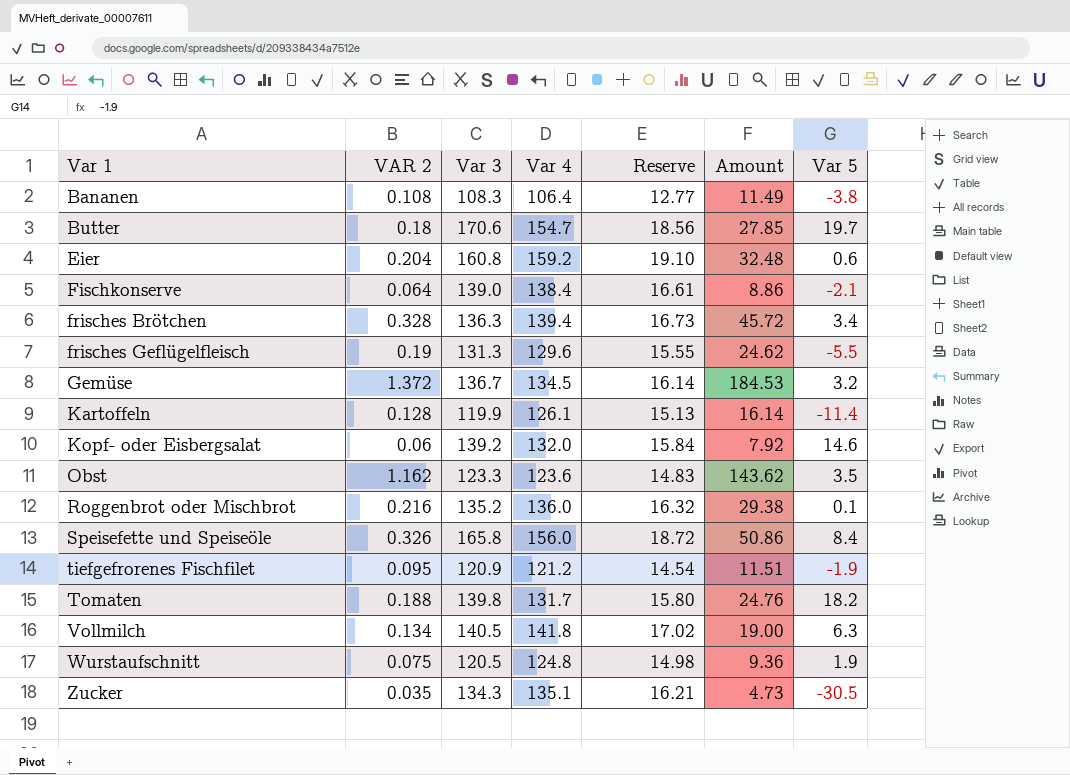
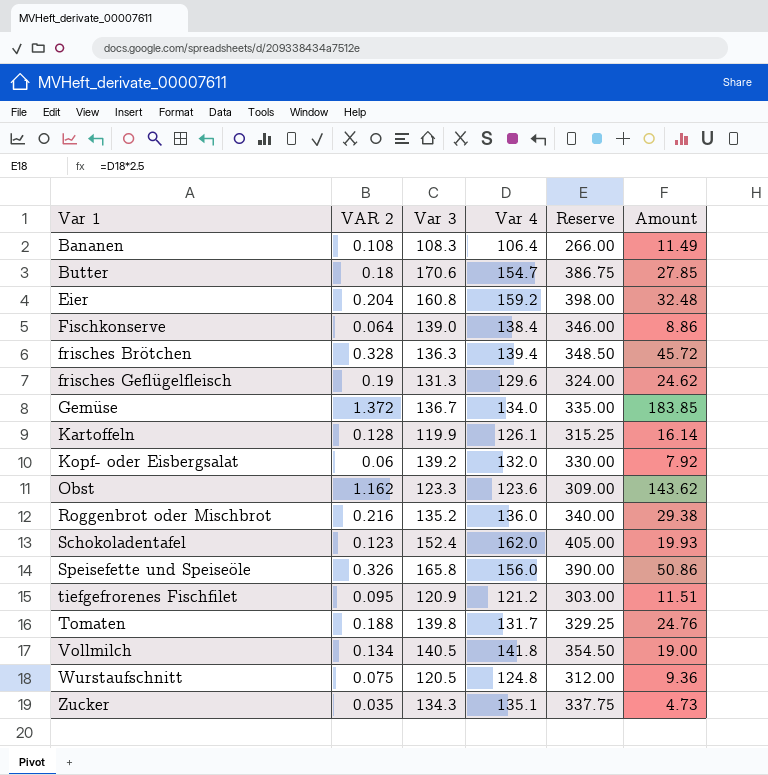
column Var 5 | position: 7 -> none
column Reserve | formula: [Var 4] * 0.12 -> [Var 4] * 2.5
Gemüse | Var 4: 134.5 -> 134.0
Gemüse | Amount: 184.53 -> 183.85
row Schokoladentafel: none -> 0.123 | 152.4 | 162.0 | 405.00 | 19.93

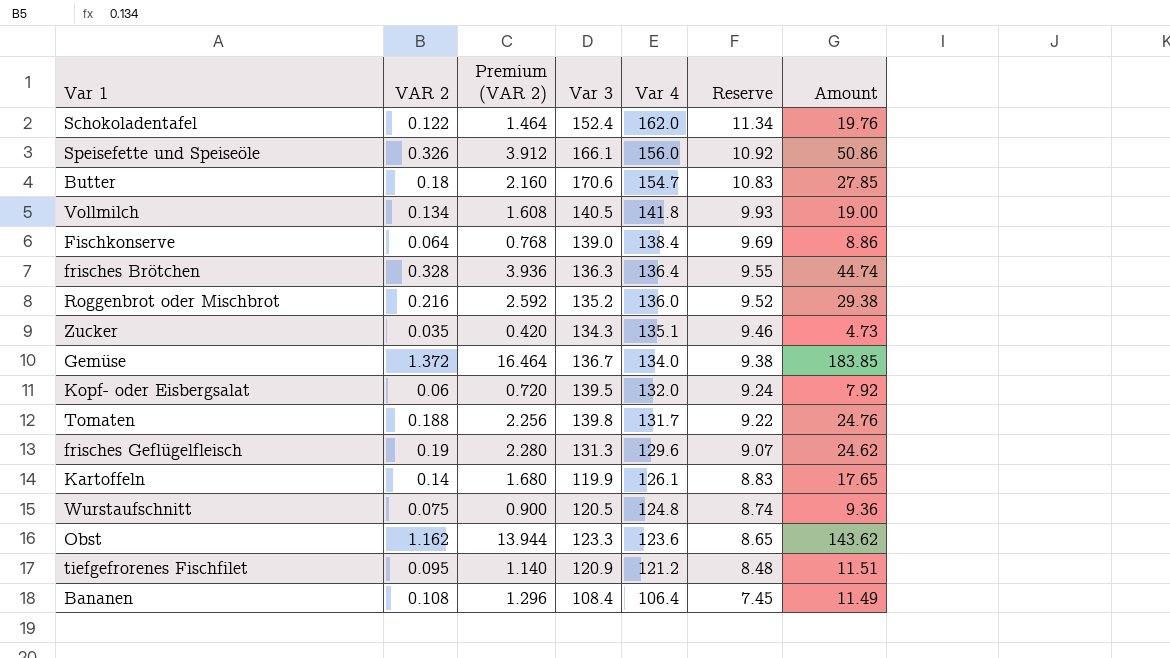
row order: Var 1 ascending -> Var 4 descending
column Premium (VAR 2) | formula: none -> [VAR 2] * 12
column Reserve | formula: [Var 4] * 2.5 -> [Var 4] * 0.07
row Eier: 0.204 | 160.8 | 159.2 | 398.00 | 32.48 -> none
Schokoladentafel | VAR 2: 0.123 -> 0.122
Schokoladentafel | Amount: 19.93 -> 19.76
Speisefette und Speiseöle | Var 3: 165.8 -> 166.1
frisches Brötchen | Var 4: 139.4 -> 136.4
frisches Brötchen | Amount: 45.72 -> 44.74
Kopf- oder Eisbergsalat | Var 3: 139.2 -> 139.5
Kartoffeln | VAR 2: 0.128 -> 0.14
Kartoffeln | Amount: 16.14 -> 17.65
Bananen | Var 3: 108.3 -> 108.4

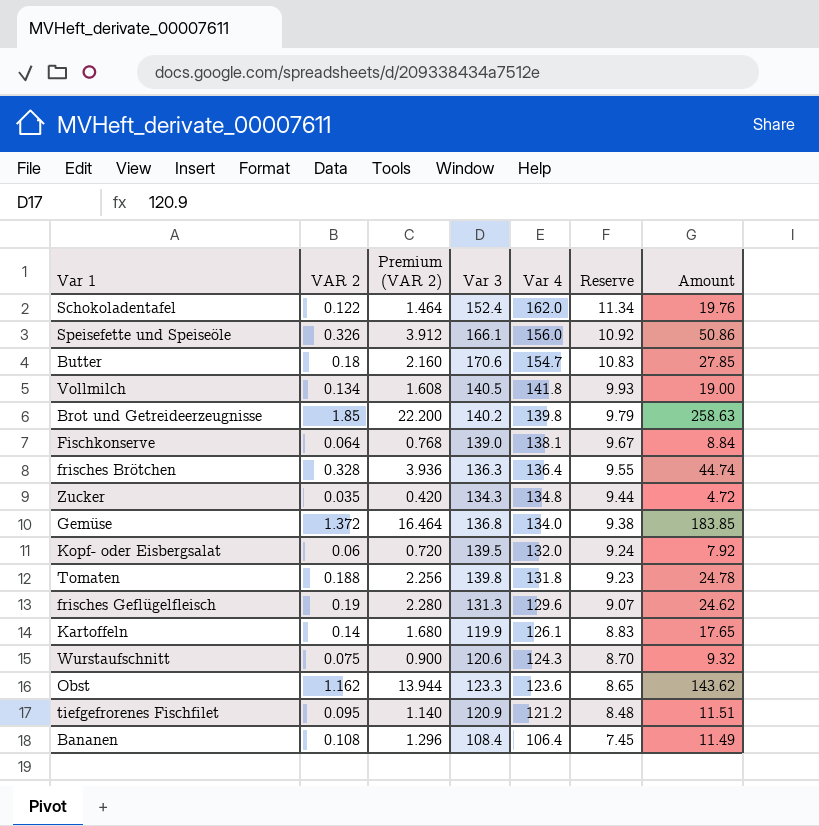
row Roggenbrot oder Mischbrot: 0.216 | 2.592 | 135.2 | 136.0 | 9.52 | 29.38 -> none
row Brot und Getreideerzeugnisse: none -> 1.85 | 22.200 | 140.2 | 139.8 | 9.79 | 258.63
Fischkonserve | Var 4: 138.4 -> 138.1
Fischkonserve | Reserve: 9.69 -> 9.67
Fischkonserve | Amount: 8.86 -> 8.84
Zucker | Var 4: 135.1 -> 134.8
Zucker | Reserve: 9.46 -> 9.44
Zucker | Amount: 4.73 -> 4.72
Gemüse | Var 3: 136.7 -> 136.8
Tomaten | Var 4: 131.7 -> 131.8
Tomaten | Reserve: 9.22 -> 9.23
Tomaten | Amount: 24.76 -> 24.78
Wurstaufschnitt | Var 3: 120.5 -> 120.6
Wurstaufschnitt | Var 4: 124.8 -> 124.3
Wurstaufschnitt | Reserve: 8.74 -> 8.70
Wurstaufschnitt | Amount: 9.36 -> 9.32

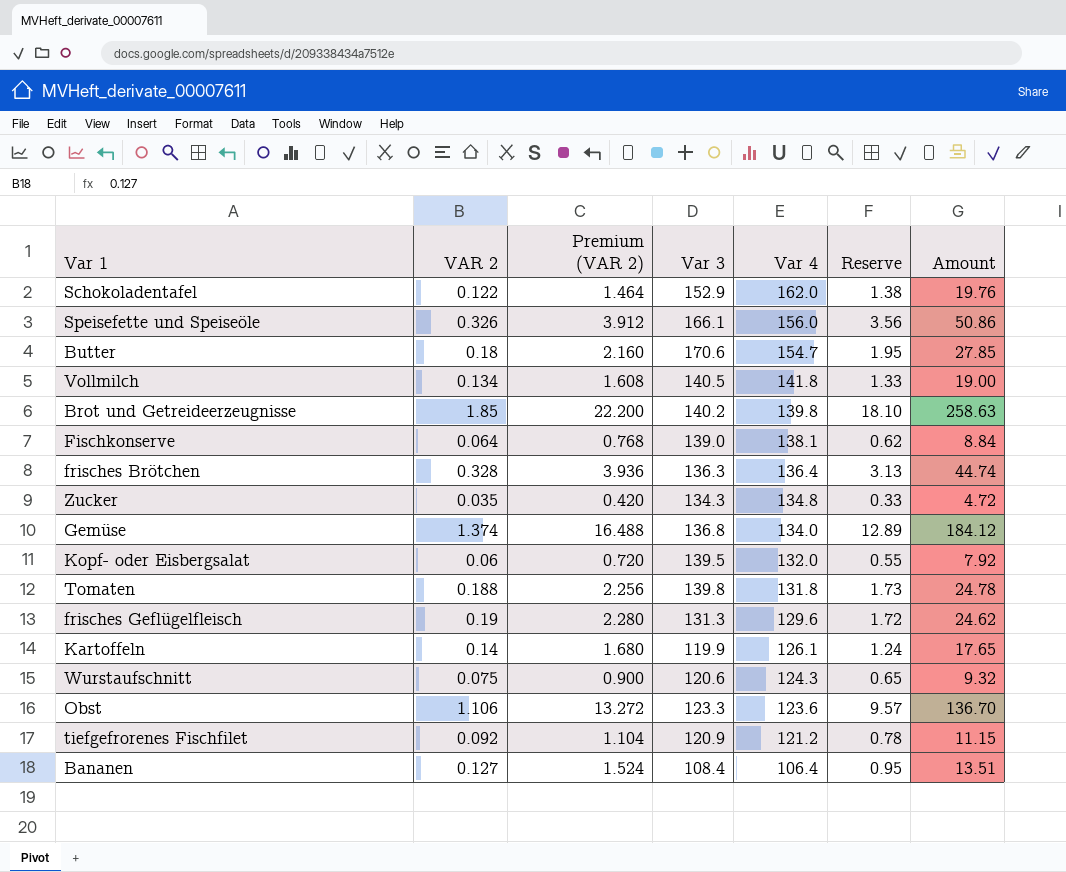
column Reserve | formula: [Var 4] * 0.07 -> [Amount] * 0.07
Schokoladentafel | Var 3: 152.4 -> 152.9
Gemüse | VAR 2: 1.372 -> 1.374
Gemüse | Premium (VAR 2): 16.464 -> 16.488
Gemüse | Amount: 183.85 -> 184.12
Obst | VAR 2: 1.162 -> 1.106
Obst | Premium (VAR 2): 13.944 -> 13.272
Obst | Amount: 143.62 -> 136.70
tiefgefrorenes Fischfilet | VAR 2: 0.095 -> 0.092
tiefgefrorenes Fischfilet | Premium (VAR 2): 1.140 -> 1.104
tiefgefrorenes Fischfilet | Amount: 11.51 -> 11.15
Bananen | VAR 2: 0.108 -> 0.127
Bananen | Premium (VAR 2): 1.296 -> 1.524
Bananen | Amount: 11.49 -> 13.51

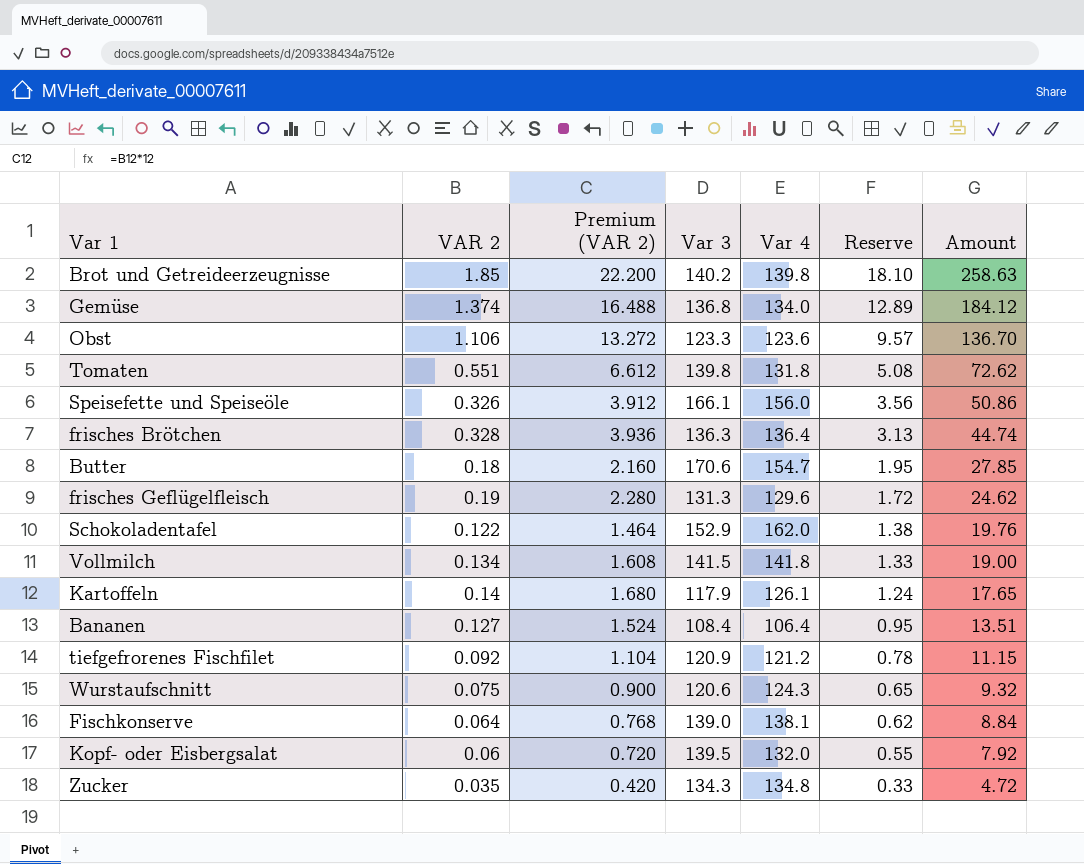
row order: Var 4 descending -> Reserve descending
Tomaten | VAR 2: 0.188 -> 0.551
Tomaten | Premium (VAR 2): 2.256 -> 6.612
Tomaten | Reserve: 1.73 -> 5.08
Tomaten | Amount: 24.78 -> 72.62
Vollmilch | Var 3: 140.5 -> 141.5
Kartoffeln | Var 3: 119.9 -> 117.9

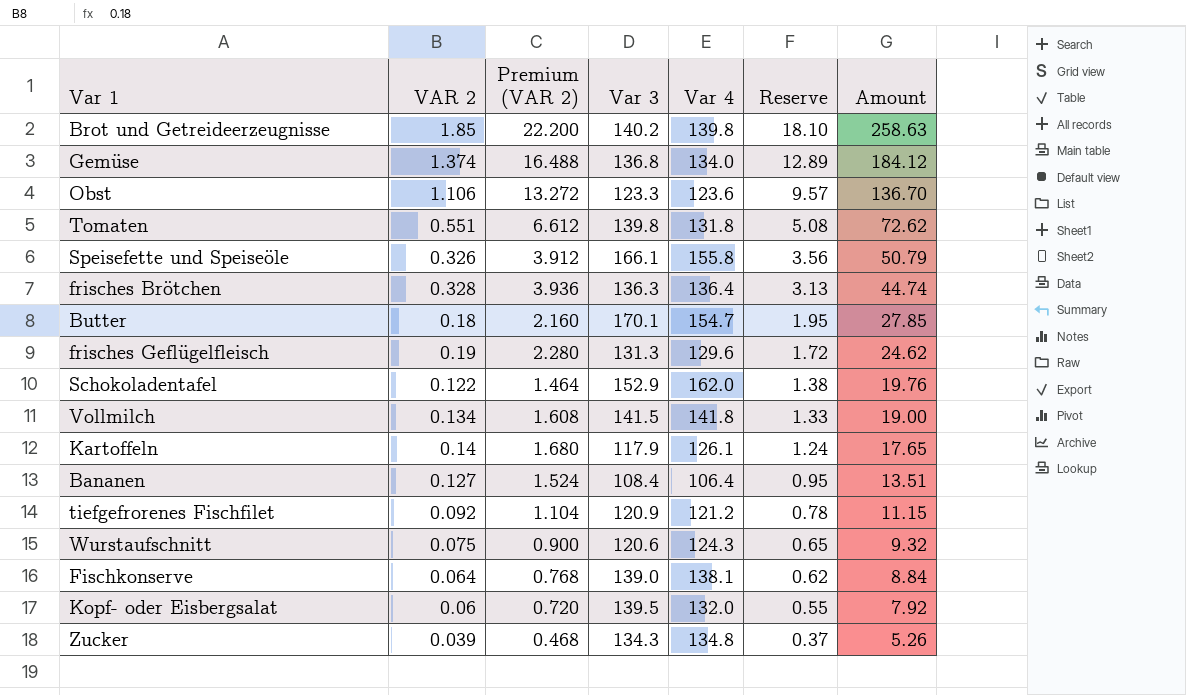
Speisefette und Speiseöle | Var 4: 156.0 -> 155.8
Speisefette und Speiseöle | Amount: 50.86 -> 50.79
Butter | Var 3: 170.6 -> 170.1
Zucker | VAR 2: 0.035 -> 0.039
Zucker | Premium (VAR 2): 0.420 -> 0.468
Zucker | Reserve: 0.33 -> 0.37
Zucker | Amount: 4.72 -> 5.26

